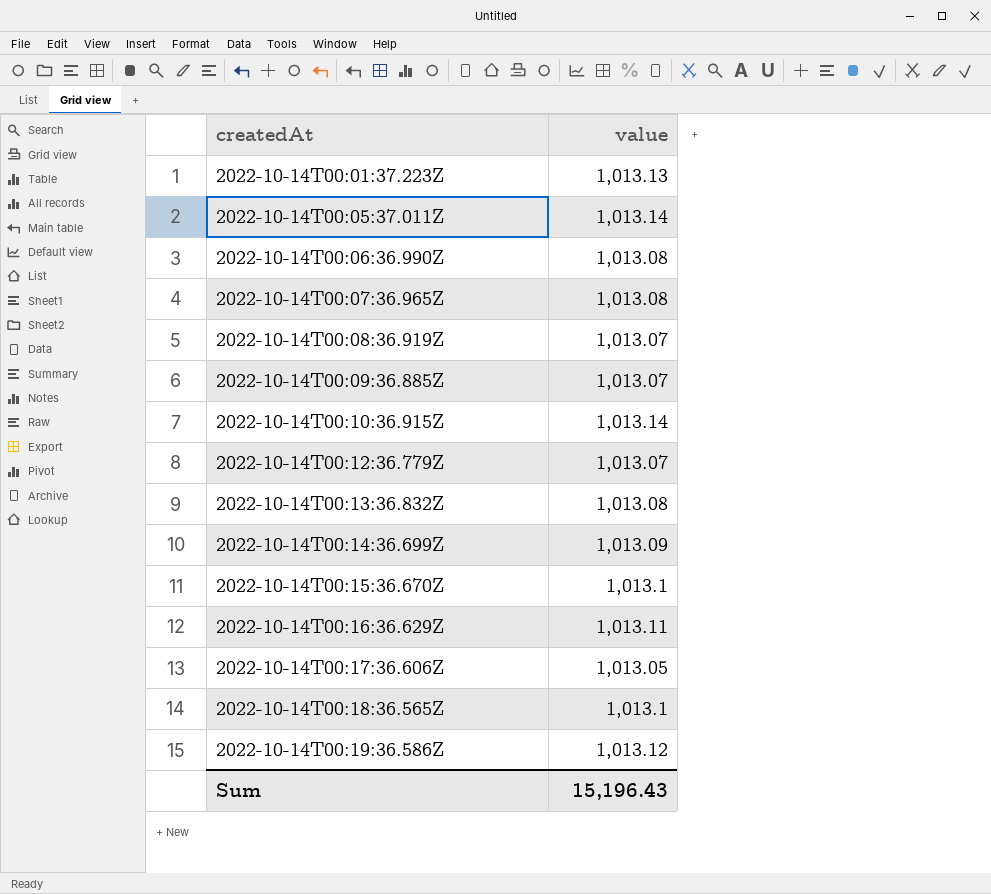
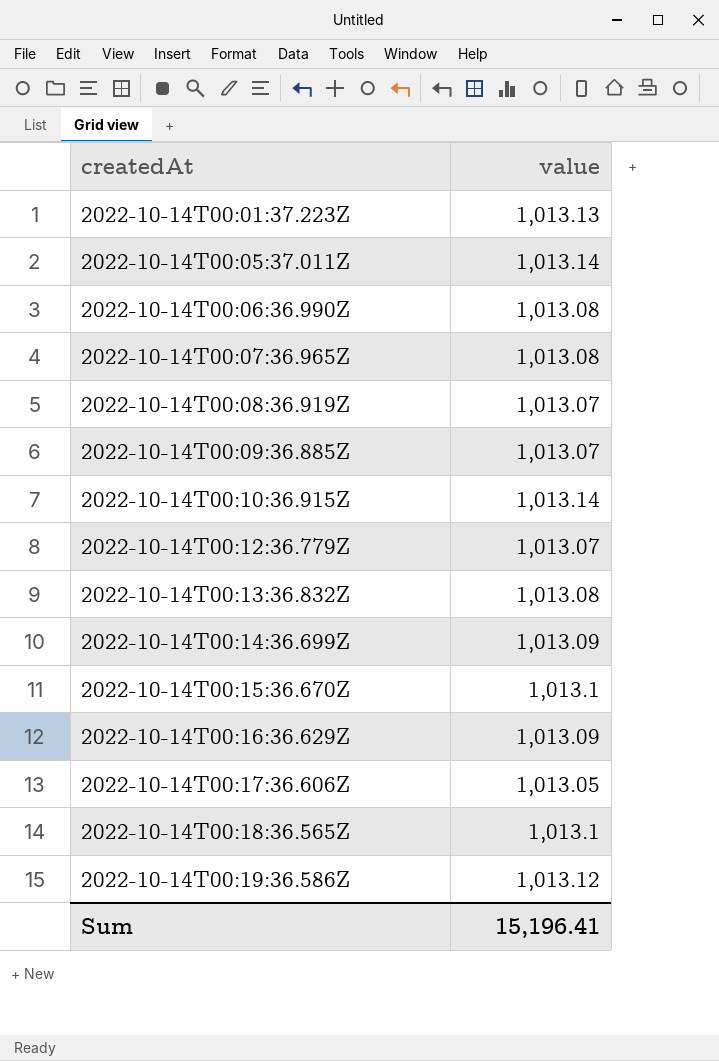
2022-10-14T00:16:36.629Z | value: 1,013.11 -> 1,013.09
Sum | value: 15,196.43 -> 15,196.41

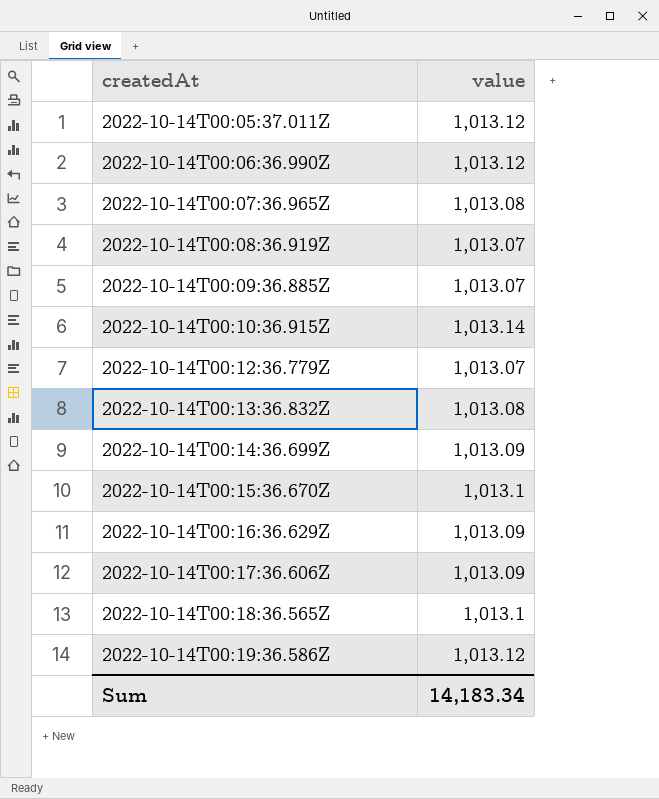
row 2022-10-14T00:01:37.223Z: 1,013.13 -> none
2022-10-14T00:05:37.011Z | value: 1,013.14 -> 1,013.12
2022-10-14T00:06:36.990Z | value: 1,013.08 -> 1,013.12
2022-10-14T00:17:36.606Z | value: 1,013.05 -> 1,013.09
Sum | value: 15,196.41 -> 14,183.34

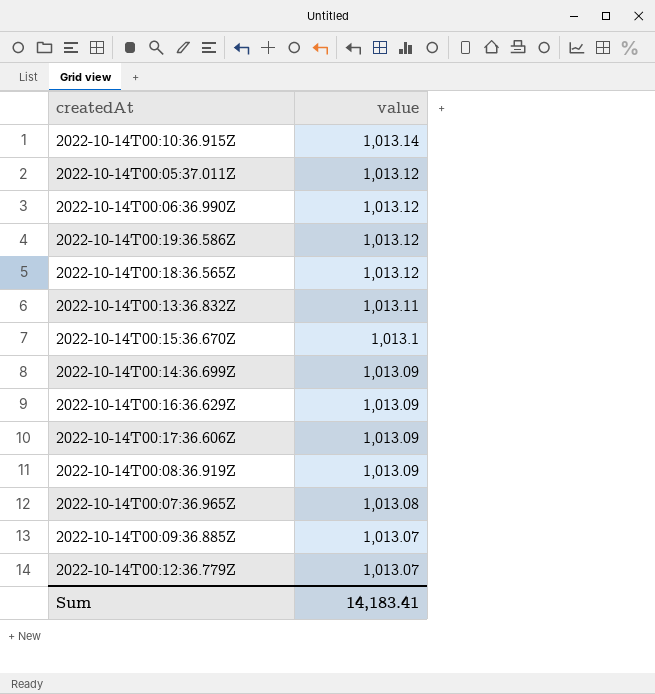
row order: createdAt ascending -> value descending
2022-10-14T00:18:36.565Z | value: 1,013.1 -> 1,013.12
2022-10-14T00:13:36.832Z | value: 1,013.08 -> 1,013.11
2022-10-14T00:08:36.919Z | value: 1,013.07 -> 1,013.09
Sum | value: 14,183.34 -> 14,183.41

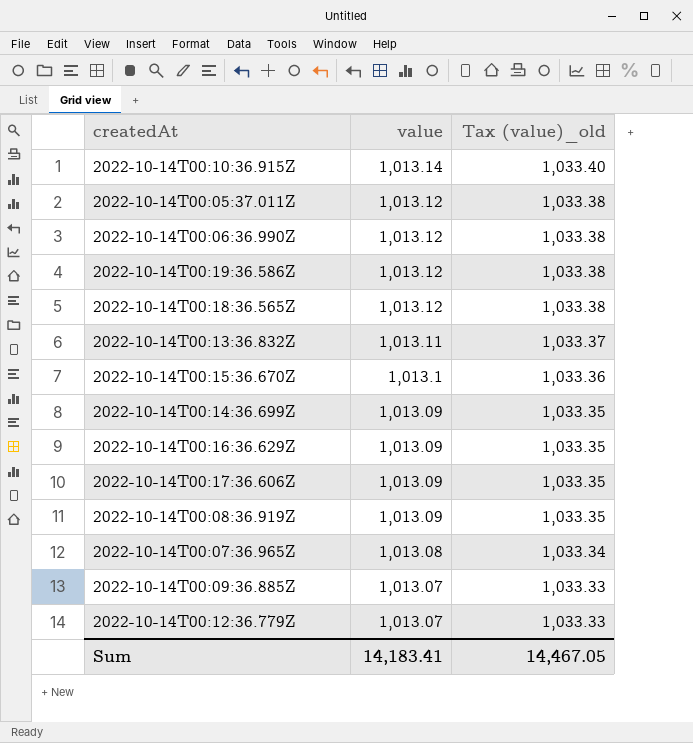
column Tax (value)_old | formula: none -> [value] * 1.02

